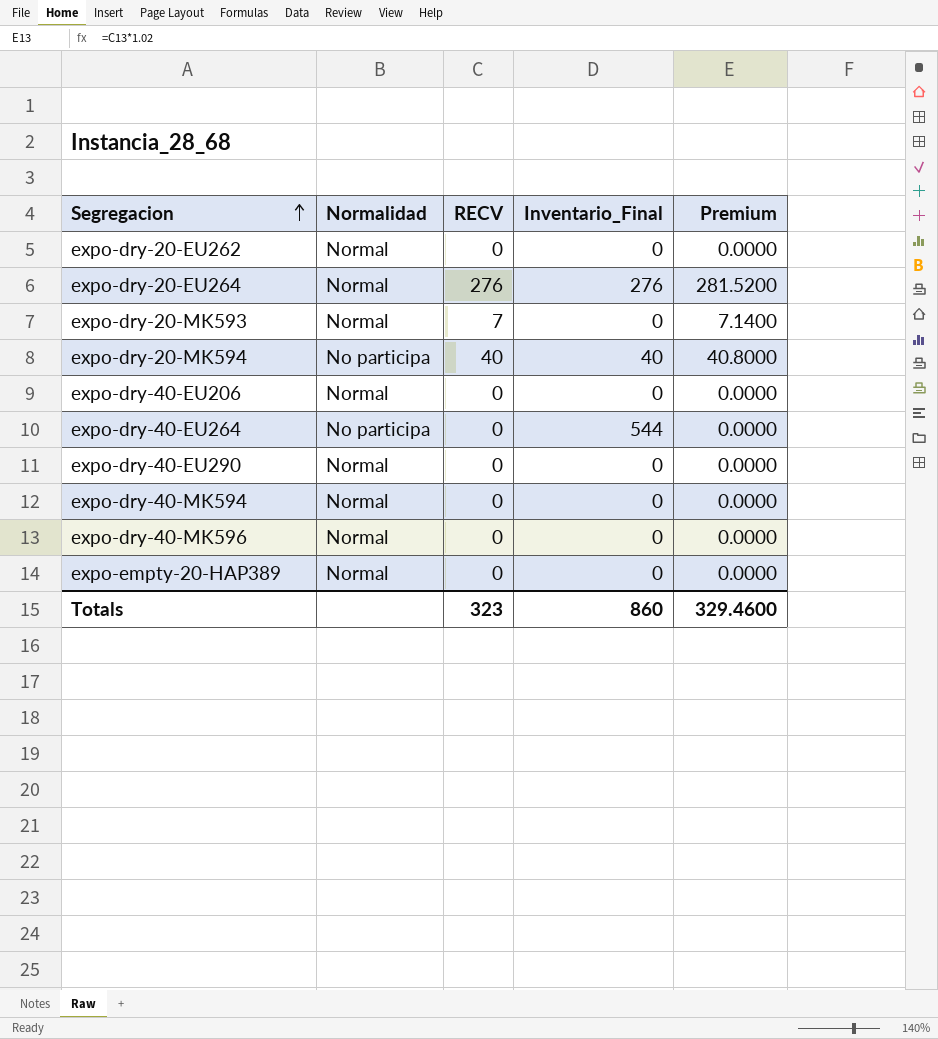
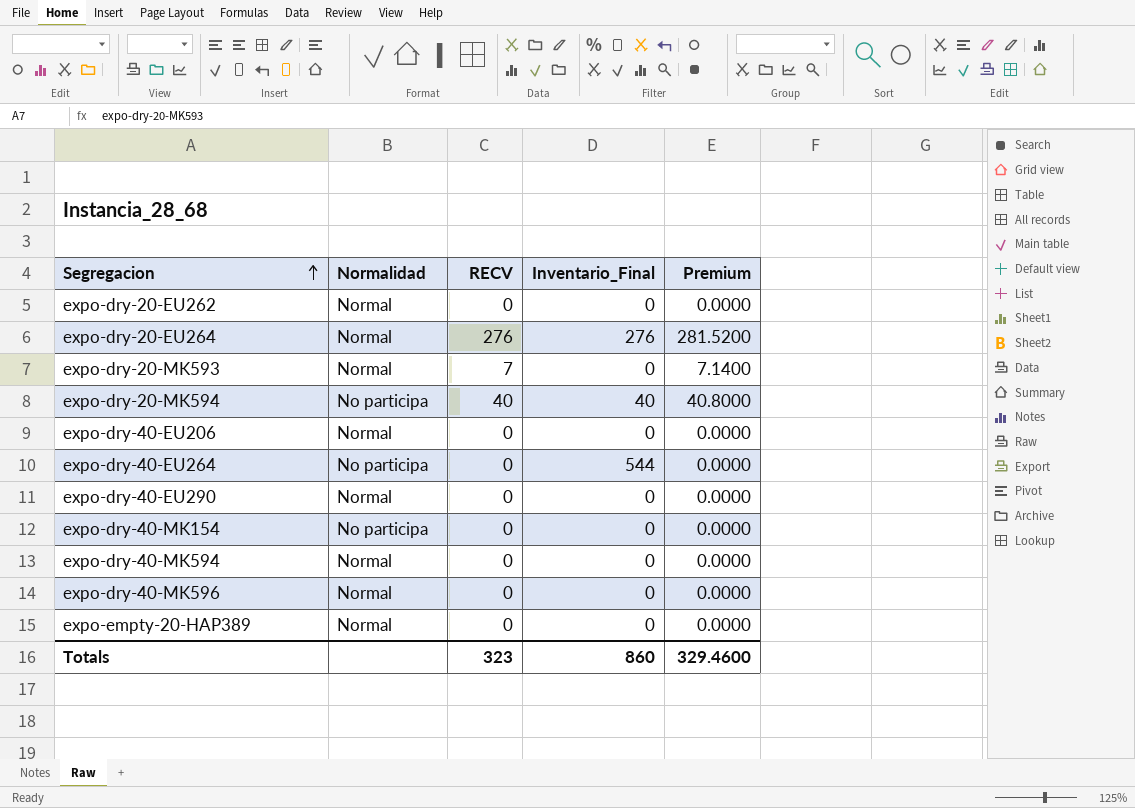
row expo-dry-40-MK154: none -> No participa | 0 | 0 | 0.0000

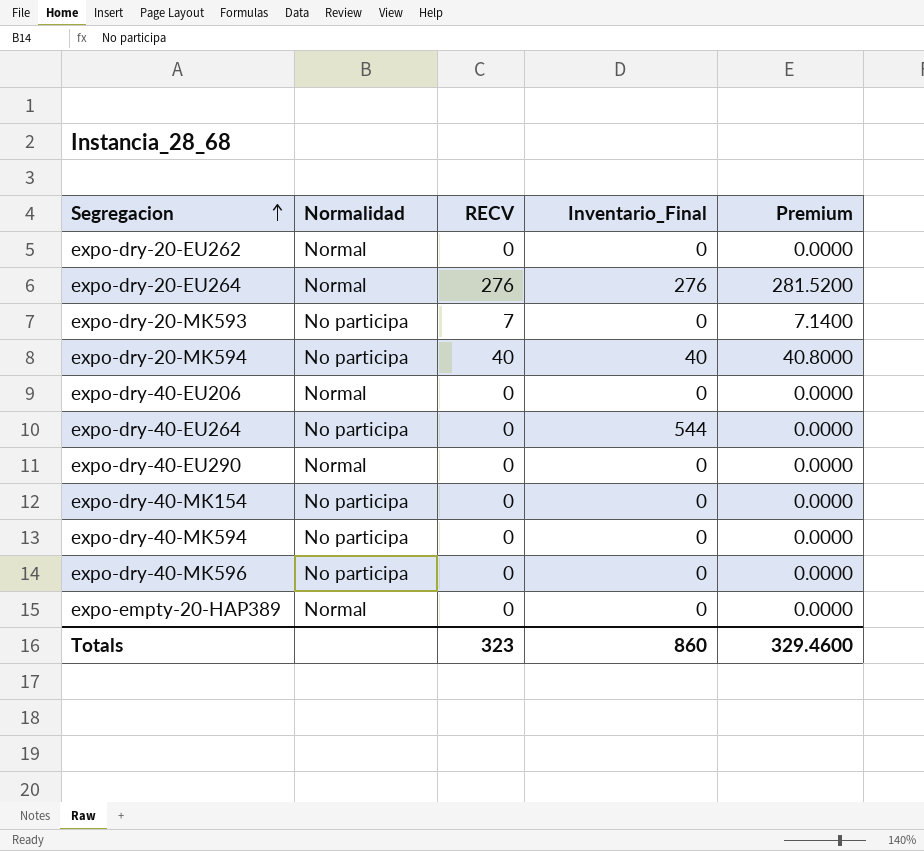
expo-dry-20-MK593 | Normalidad: Normal -> No participa
expo-dry-40-MK594 | Normalidad: Normal -> No participa
expo-dry-40-MK596 | Normalidad: Normal -> No participa

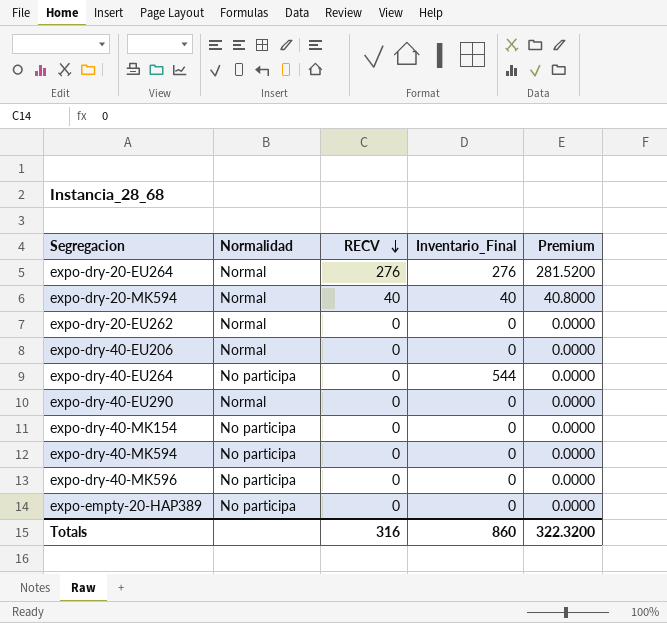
row order: Segregacion ascending -> RECV descending
row expo-dry-20-MK593: No participa | 7 | 0 | 7.1400 -> none
expo-dry-20-MK594 | Normalidad: No participa -> Normal
expo-empty-20-HAP389 | Normalidad: Normal -> No participa
Totals | RECV: 323 -> 316
Totals | Premium: 329.4600 -> 322.3200

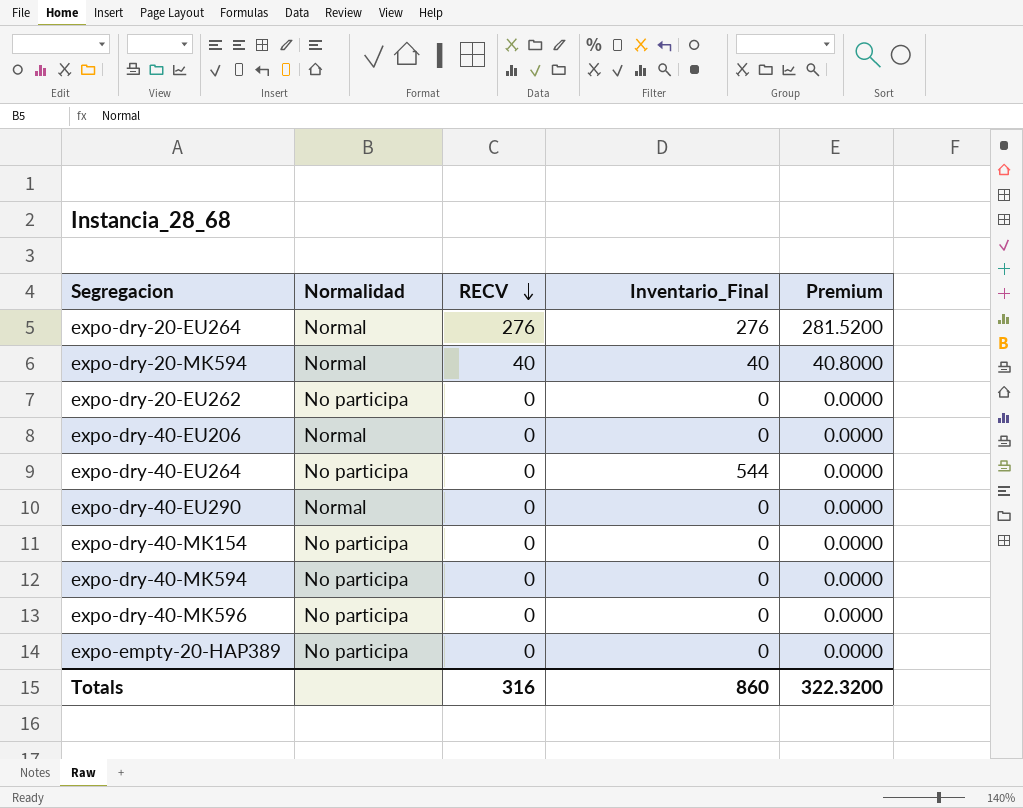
expo-dry-20-EU262 | Normalidad: Normal -> No participa

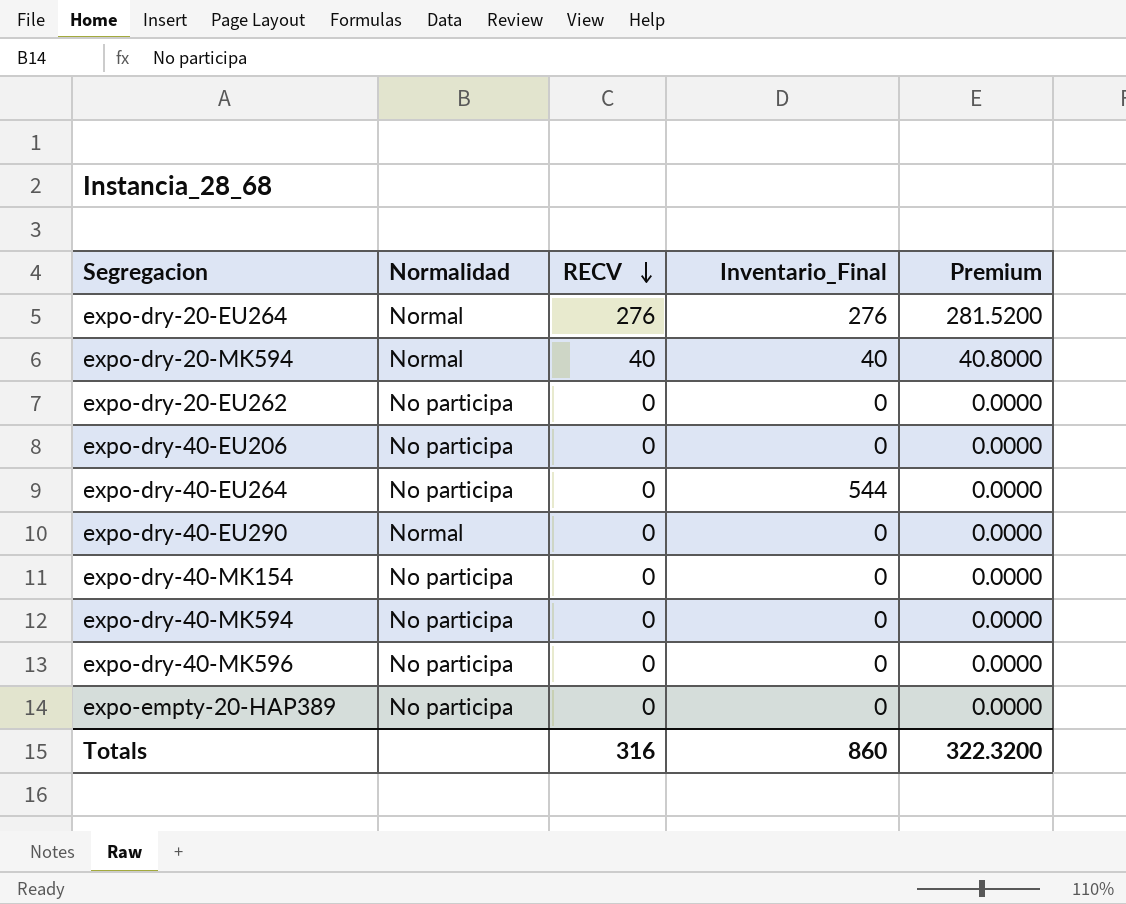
expo-dry-40-EU206 | Normalidad: Normal -> No participa

